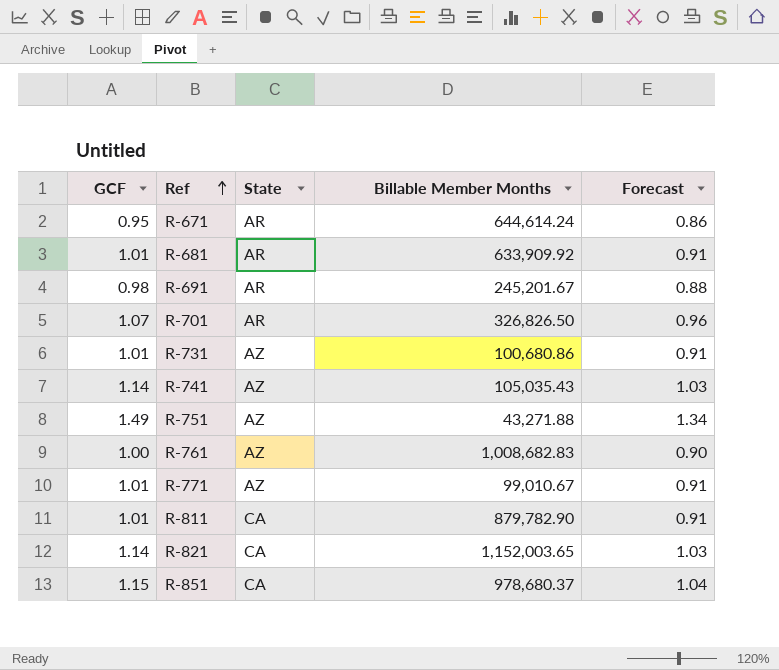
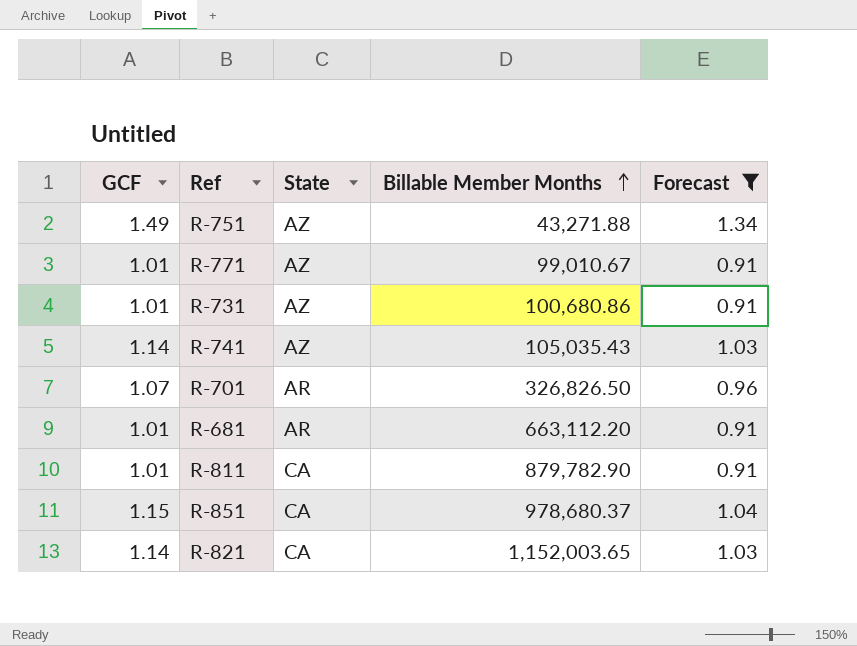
filter: none -> Forecast >= 0.91
row order: Ref ascending -> Billable Member Months ascending
R-681 | Billable Member Months: 633,909.92 -> 663,112.20

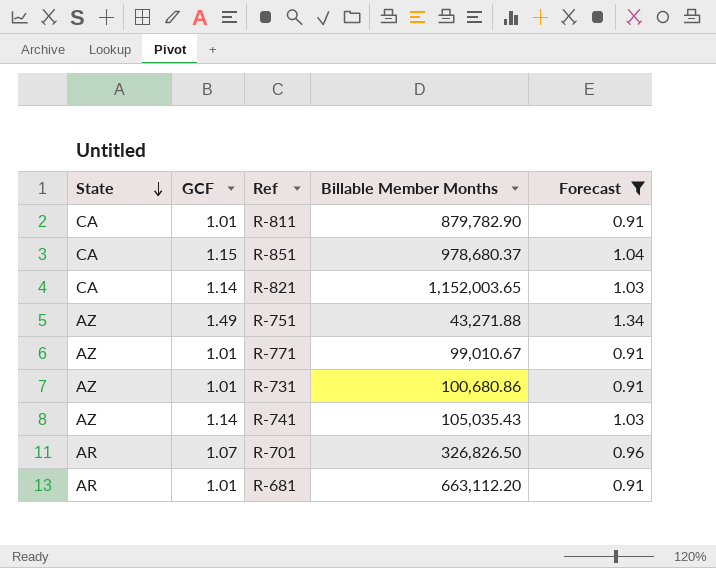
row order: Billable Member Months ascending -> State descending
column State | position: 3 -> 1

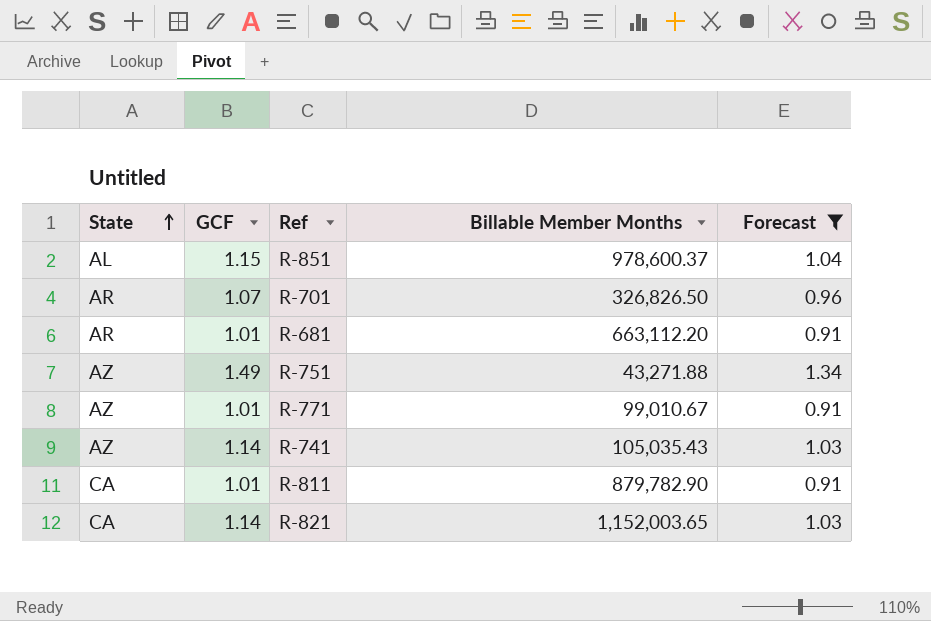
row order: State descending -> State ascending
row R-731: AZ | 1.01 | 100,680.86 | 0.91 -> none
R-851 | State: CA -> AL
R-851 | Billable Member Months: 978,680.37 -> 978,600.37

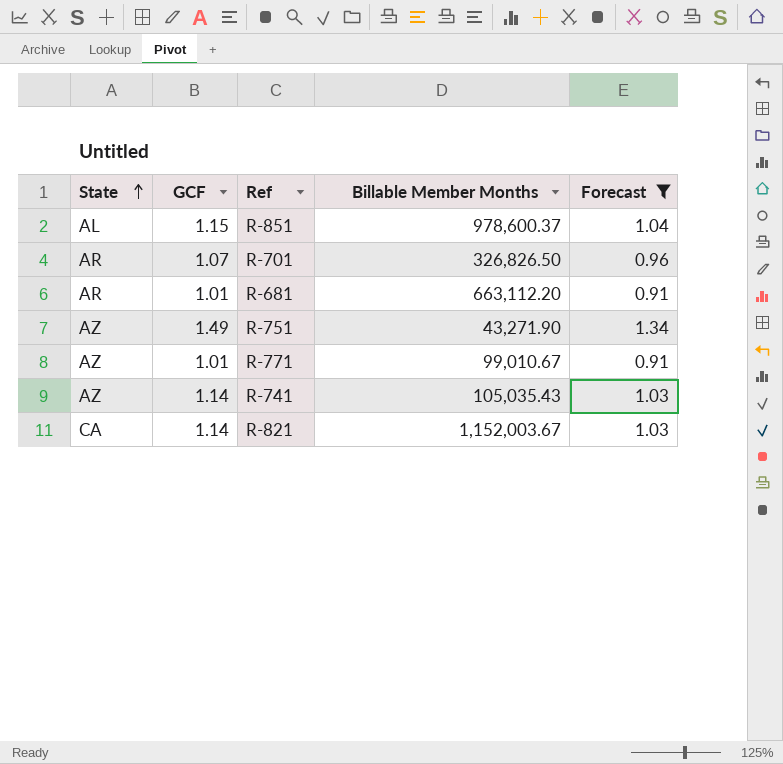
row R-811: CA | 1.01 | 879,782.90 | 0.91 -> none
R-751 | Billable Member Months: 43,271.88 -> 43,271.90
R-821 | Billable Member Months: 1,152,003.65 -> 1,152,003.67

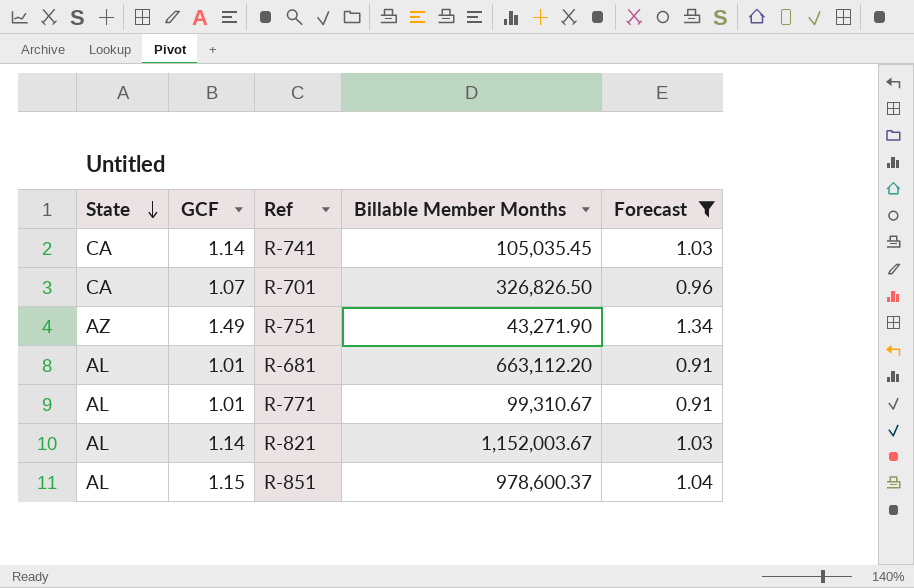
row order: State ascending -> State descending
R-741 | State: AZ -> CA
R-741 | Billable Member Months: 105,035.43 -> 105,035.45
R-701 | State: AR -> CA
R-681 | State: AR -> AL
R-771 | State: AZ -> AL
R-771 | Billable Member Months: 99,010.67 -> 99,310.67
R-821 | State: CA -> AL

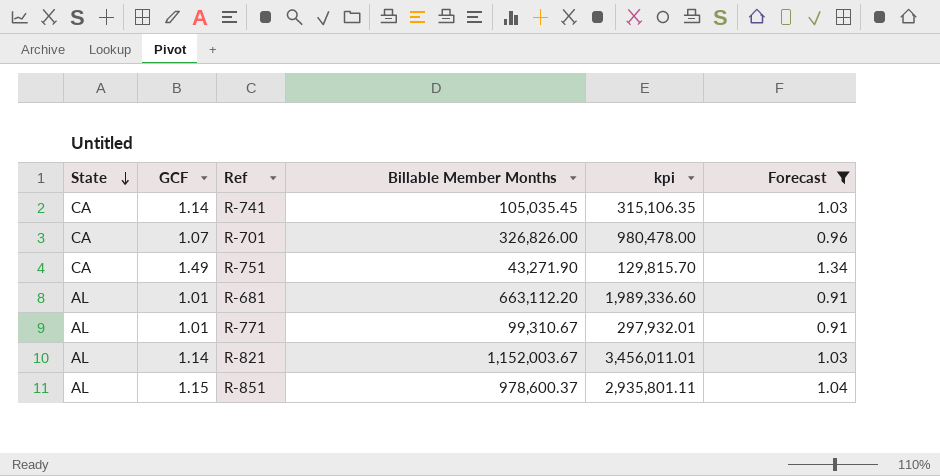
column kpi | formula: none -> [Billable Member Months] * 3
R-701 | Billable Member Months: 326,826.50 -> 326,826.00
R-751 | State: AZ -> CA

